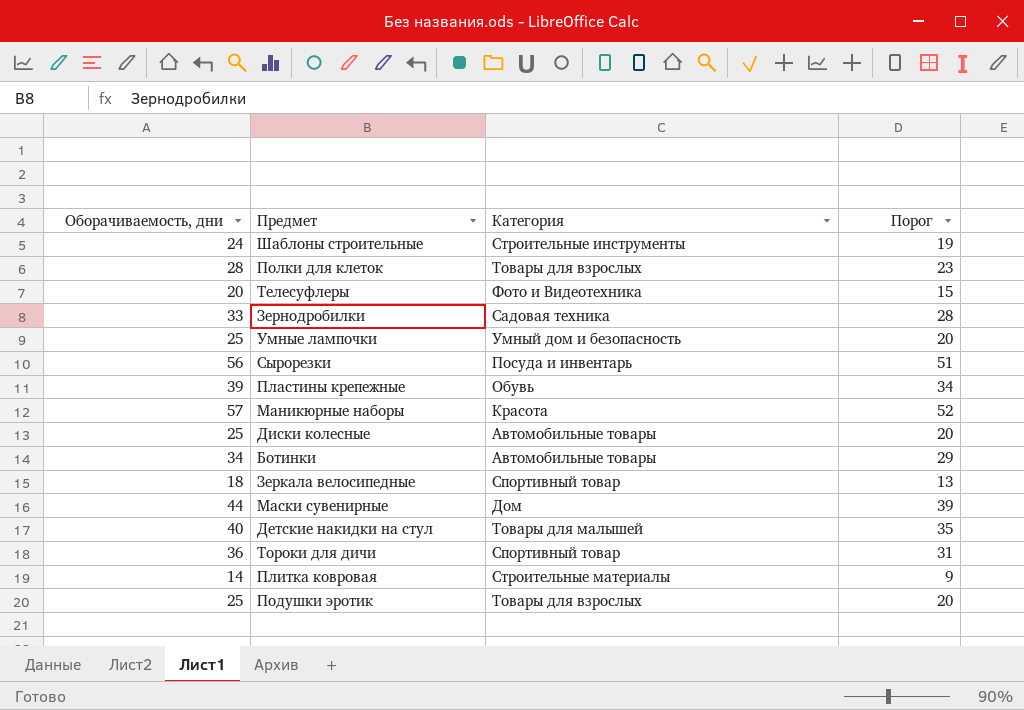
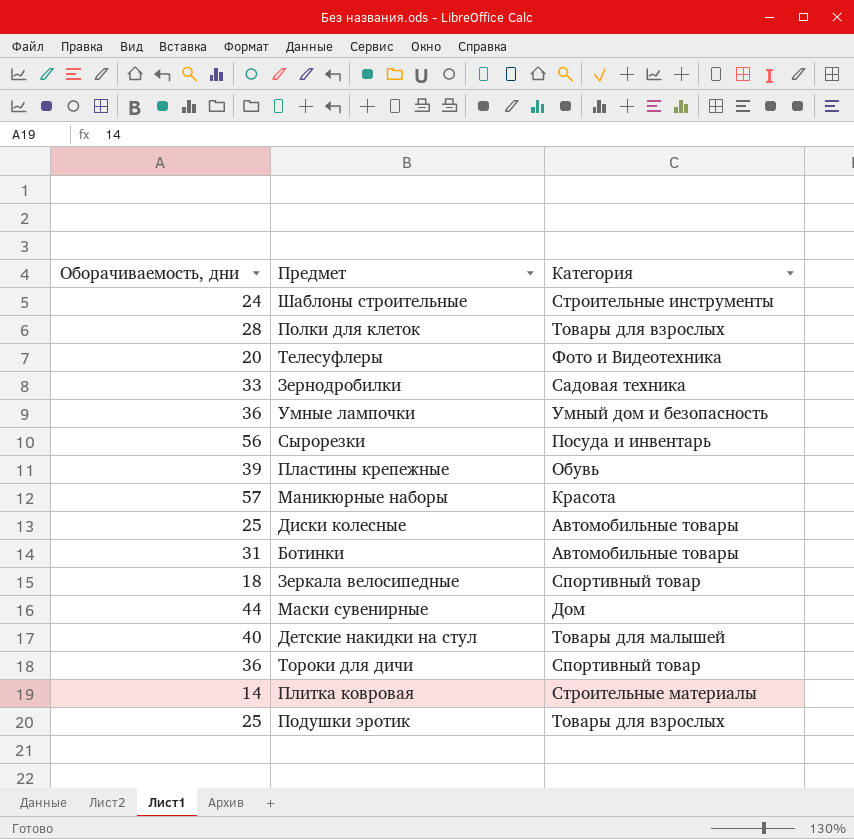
column Порог | formula: [Оборачиваемость, дни] - 5 -> none
Умные лампочки | Оборачиваемость, дни: 25 -> 36
Ботинки | Оборачиваемость, дни: 34 -> 31

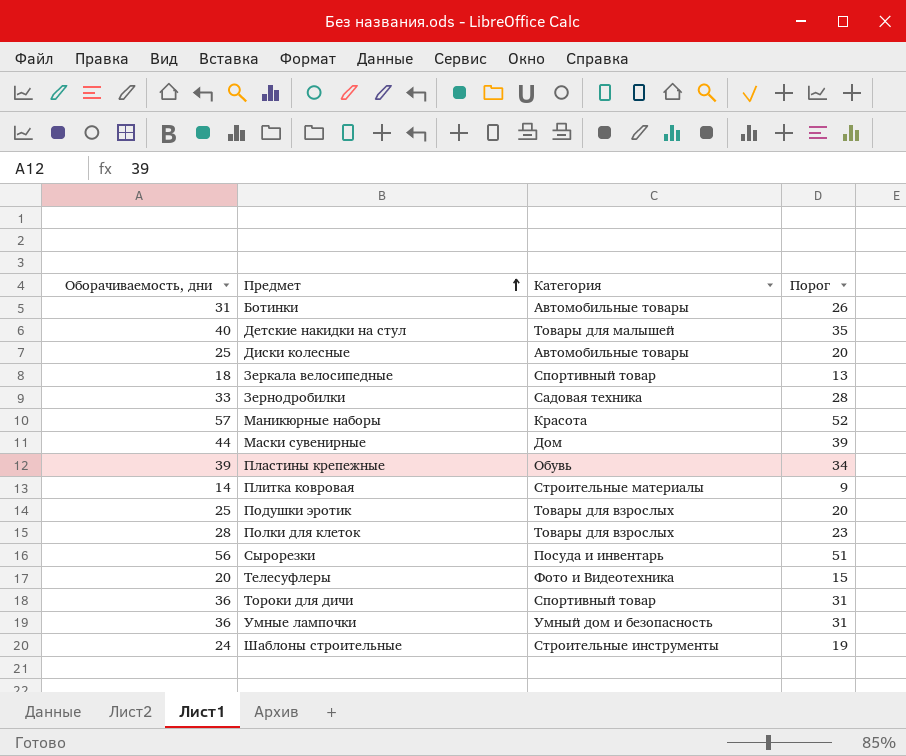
row order: none -> Предмет ascending
column Порог | formula: none -> [Оборачиваемость, дни] - 5

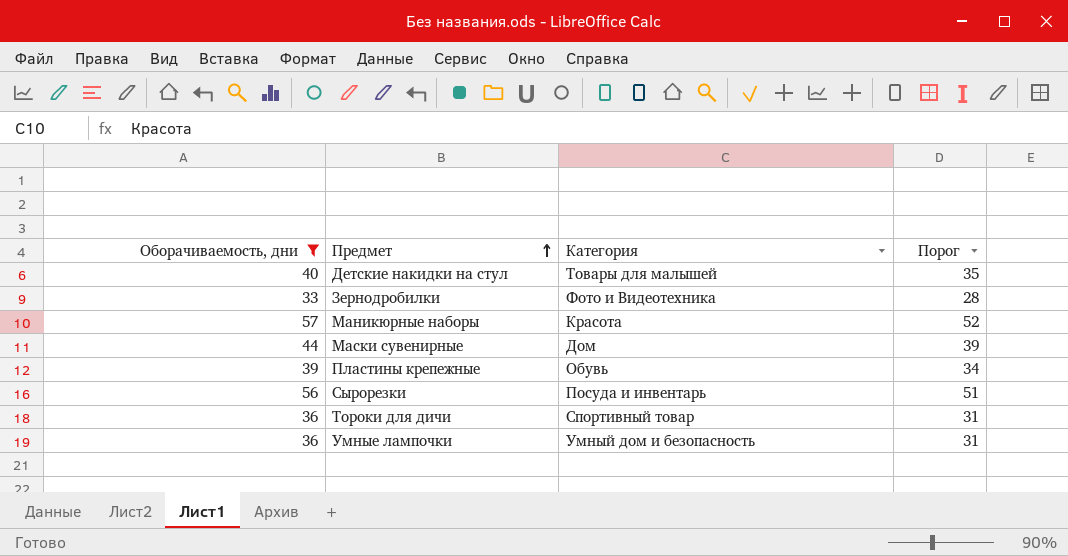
filter: none -> Оборачиваемость, дни >= 33
Зернодробилки | Категория: Садовая техника -> Фото и Видеотехника

